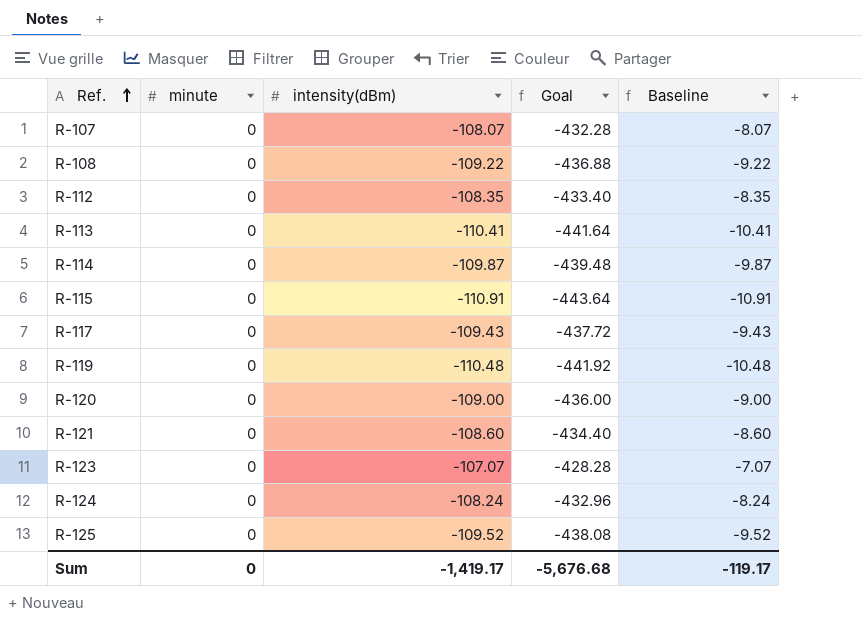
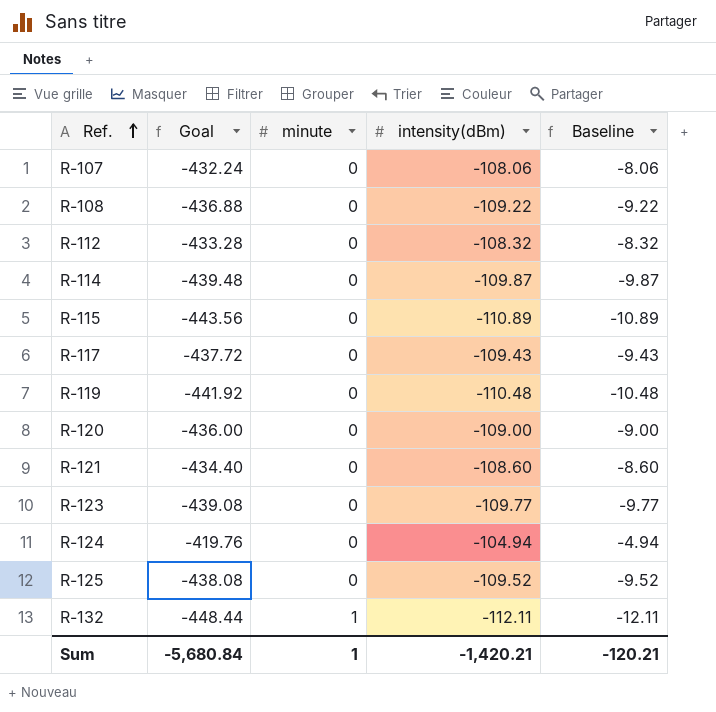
column Goal | position: 4 -> 2
row R-113: 0 | -110.41 | -441.64 | -10.41 -> none
R-107 | Goal: -432.28 -> -432.24
R-107 | intensity(dBm): -108.07 -> -108.06
R-107 | Baseline: -8.07 -> -8.06
R-112 | Goal: -433.40 -> -433.28
R-112 | intensity(dBm): -108.35 -> -108.32
R-112 | Baseline: -8.35 -> -8.32
R-115 | Goal: -443.64 -> -443.56
R-115 | intensity(dBm): -110.91 -> -110.89
R-115 | Baseline: -10.91 -> -10.89
R-123 | Goal: -428.28 -> -439.08
R-123 | intensity(dBm): -107.07 -> -109.77
R-123 | Baseline: -7.07 -> -9.77
R-124 | Goal: -432.96 -> -419.76
R-124 | intensity(dBm): -108.24 -> -104.94
R-124 | Baseline: -8.24 -> -4.94
row R-132: none -> -448.44 | 1 | -112.11 | -12.11
Sum | Goal: -5,676.68 -> -5,680.84
Sum | minute: 0 -> 1
Sum | intensity(dBm): -1,419.17 -> -1,420.21
Sum | Baseline: -119.17 -> -120.21

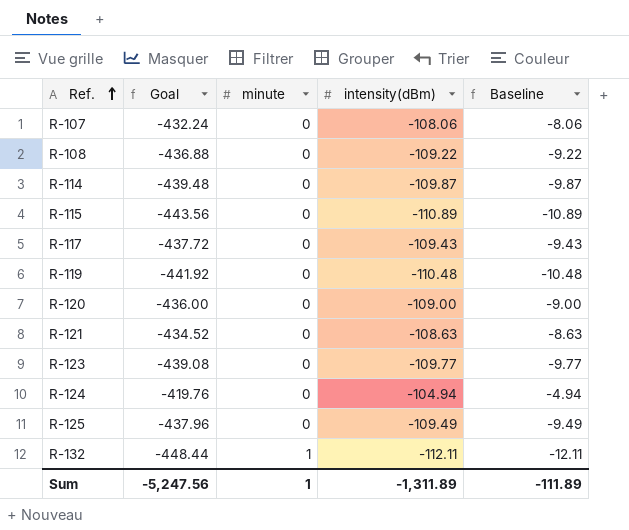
row R-112: -433.28 | 0 | -108.32 | -8.32 -> none
R-121 | Goal: -434.40 -> -434.52
R-121 | intensity(dBm): -108.60 -> -108.63
R-121 | Baseline: -8.60 -> -8.63
R-125 | Goal: -438.08 -> -437.96
R-125 | intensity(dBm): -109.52 -> -109.49
R-125 | Baseline: -9.52 -> -9.49
Sum | Goal: -5,680.84 -> -5,247.56
Sum | intensity(dBm): -1,420.21 -> -1,311.89
Sum | Baseline: -120.21 -> -111.89

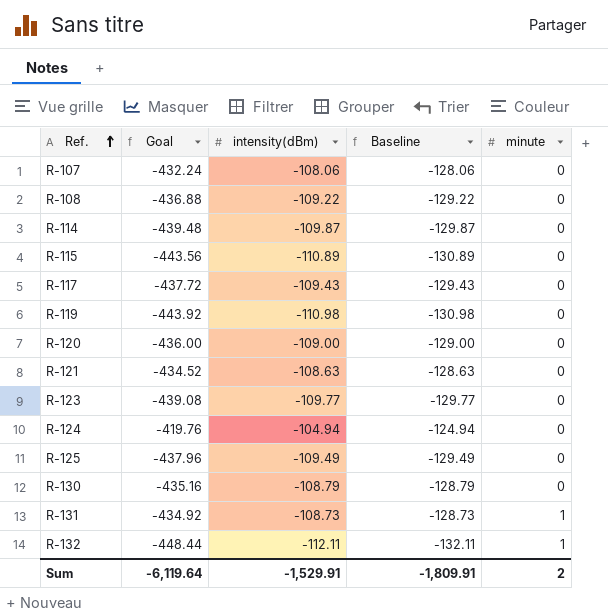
column Baseline | formula: [intensity(dBm)] + 100 -> [intensity(dBm)] - 20
column minute | position: 3 -> 5
R-119 | Goal: -441.92 -> -443.92
R-119 | intensity(dBm): -110.48 -> -110.98
row R-130: none -> -435.16 | -108.79 | -128.79 | 0
row R-131: none -> -434.92 | -108.73 | -128.73 | 1
Sum | Goal: -5,247.56 -> -6,119.64
Sum | intensity(dBm): -1,311.89 -> -1,529.91
Sum | Baseline: -111.89 -> -1,809.91
Sum | minute: 1 -> 2

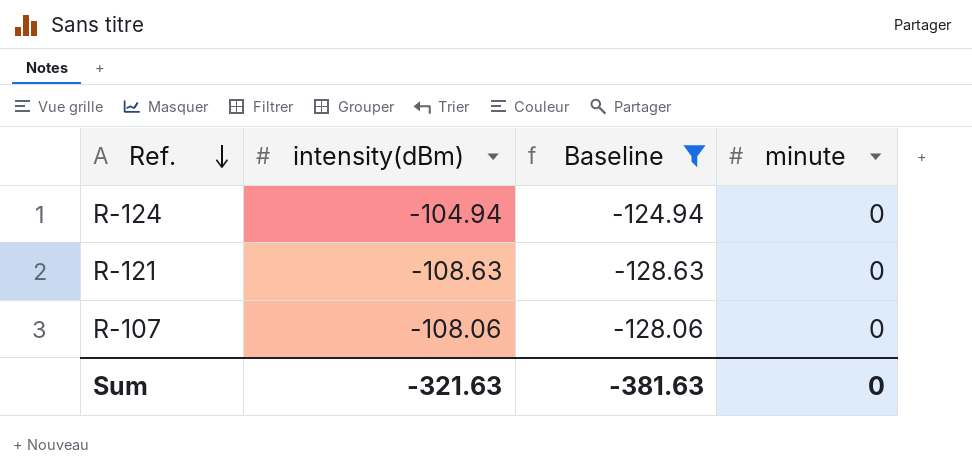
filter: none -> Baseline >= -128.63
row order: Ref. ascending -> Ref. descending
column Goal | formula: [intensity(dBm)] * 4 -> none
Sum | intensity(dBm): -1,529.91 -> -321.63
Sum | Baseline: -1,809.91 -> -381.63
Sum | minute: 2 -> 0

